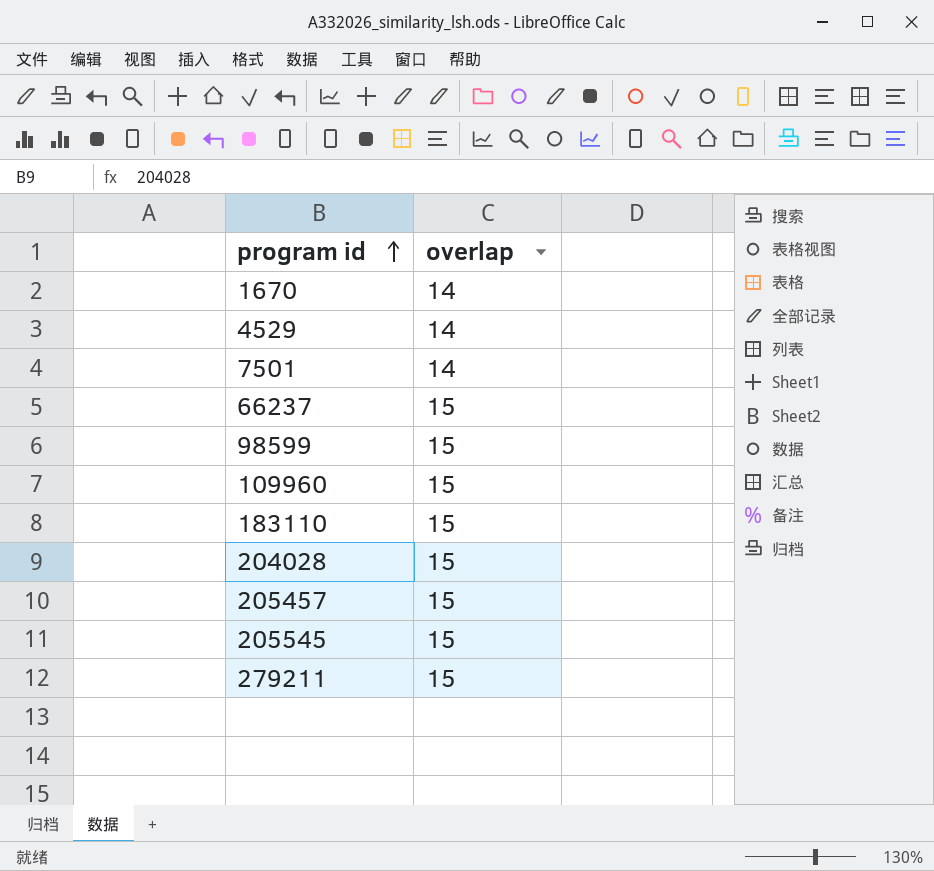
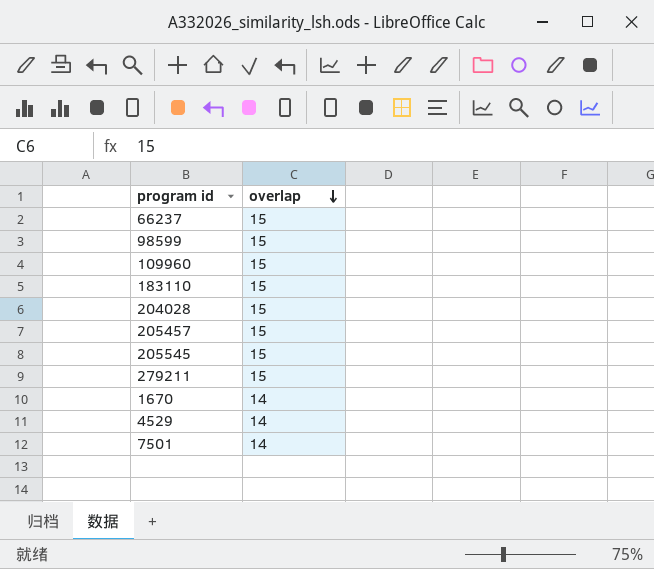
row order: program id ascending -> overlap descending

